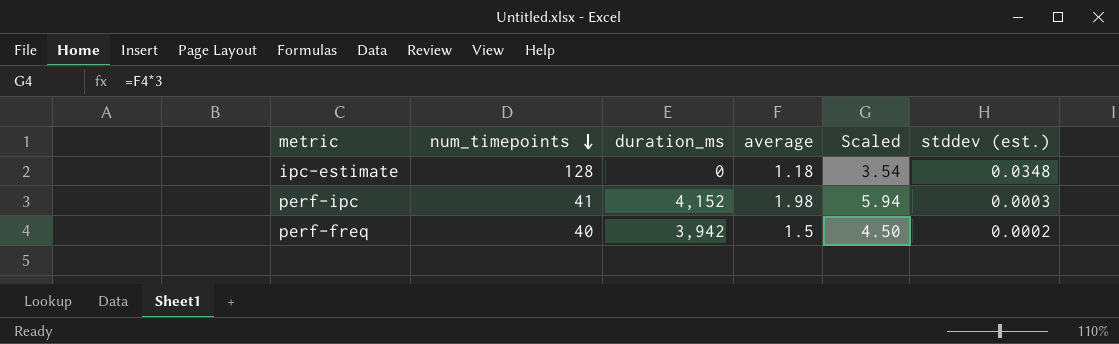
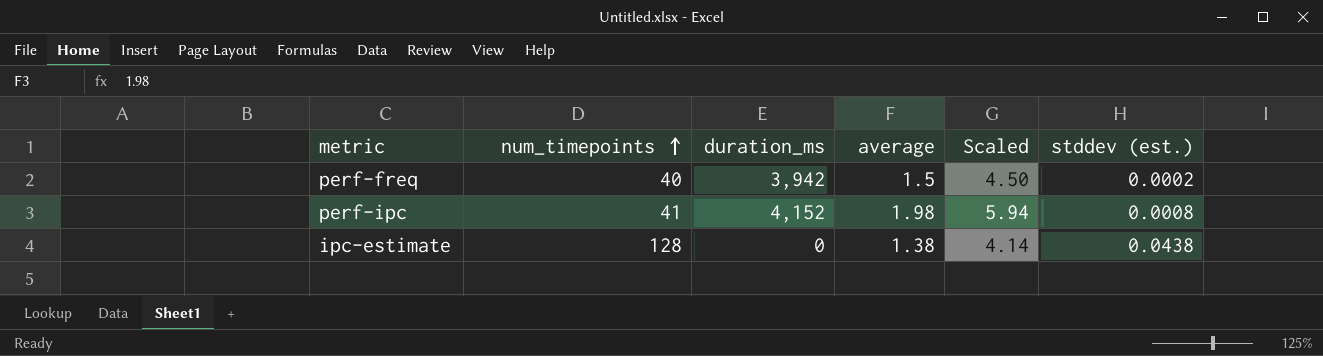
row order: num_timepoints descending -> num_timepoints ascending
perf-ipc | stddev (est.): 0.0003 -> 0.0008
ipc-estimate | average: 1.18 -> 1.38
ipc-estimate | Scaled: 3.54 -> 4.14
ipc-estimate | stddev (est.): 0.0348 -> 0.0438

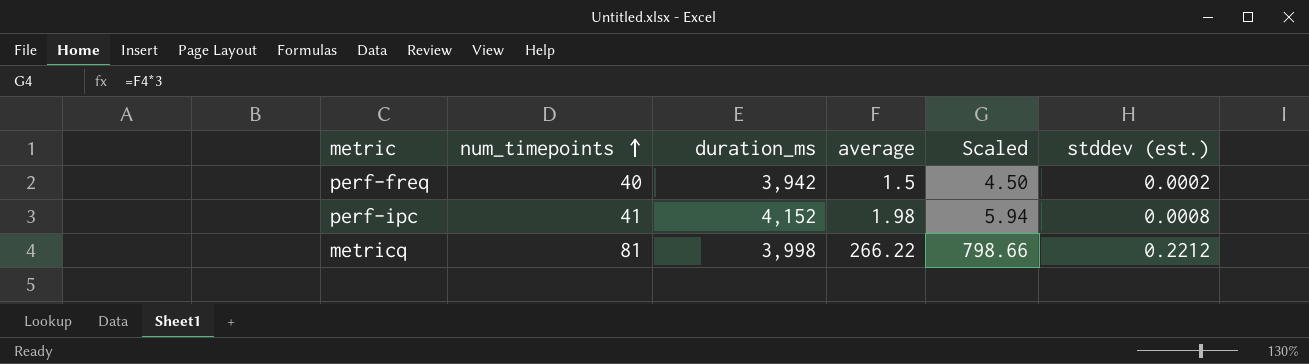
row ipc-estimate: 128 | 0 | 1.38 | 4.14 | 0.0438 -> none
row metricq: none -> 81 | 3,998 | 266.22 | 798.66 | 0.2212

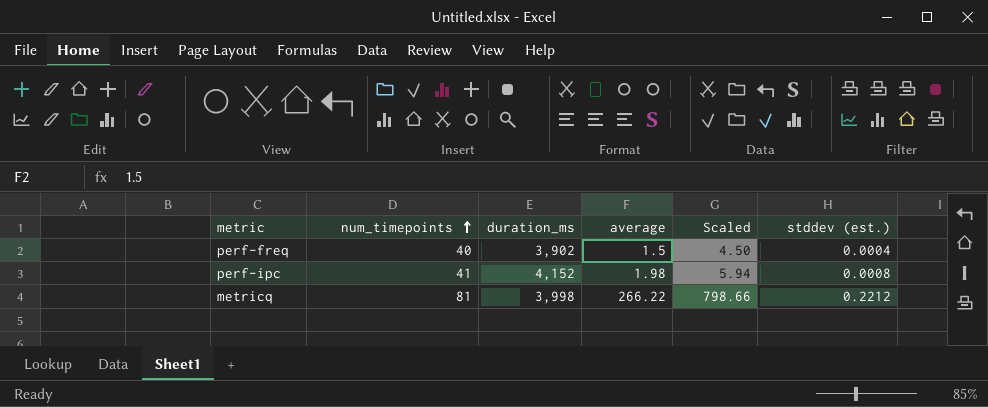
perf-freq | duration_ms: 3,942 -> 3,902
perf-freq | stddev (est.): 0.0002 -> 0.0004

